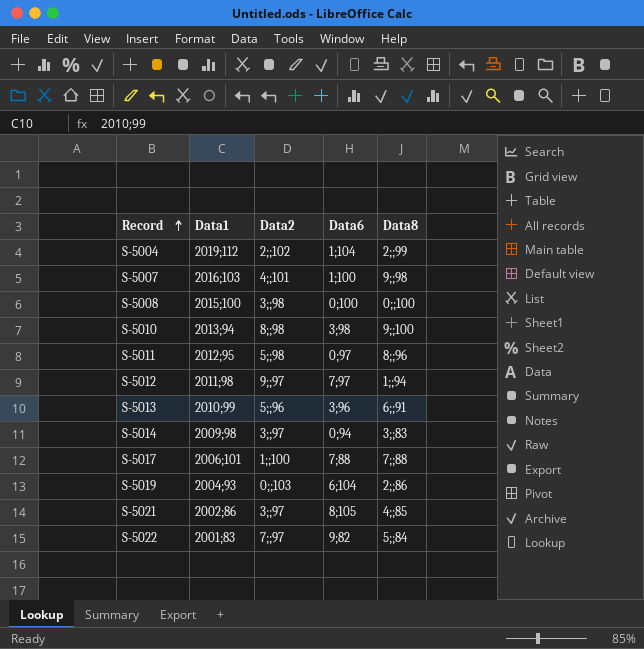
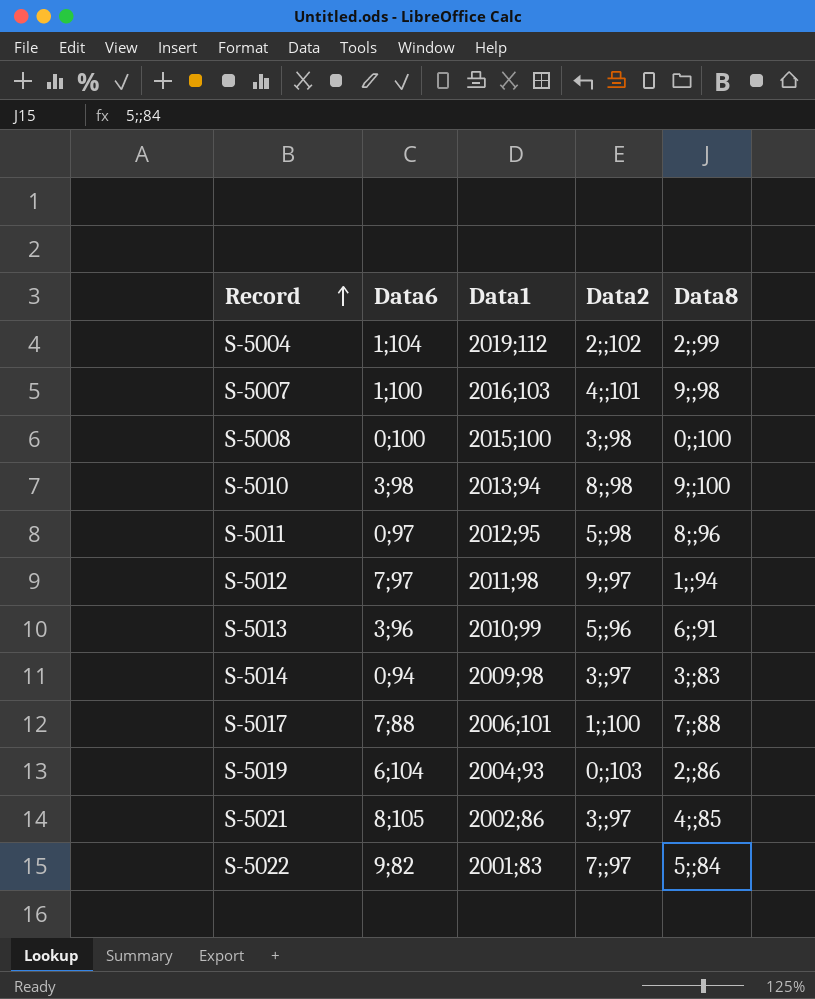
column Data6 | position: 4 -> 2

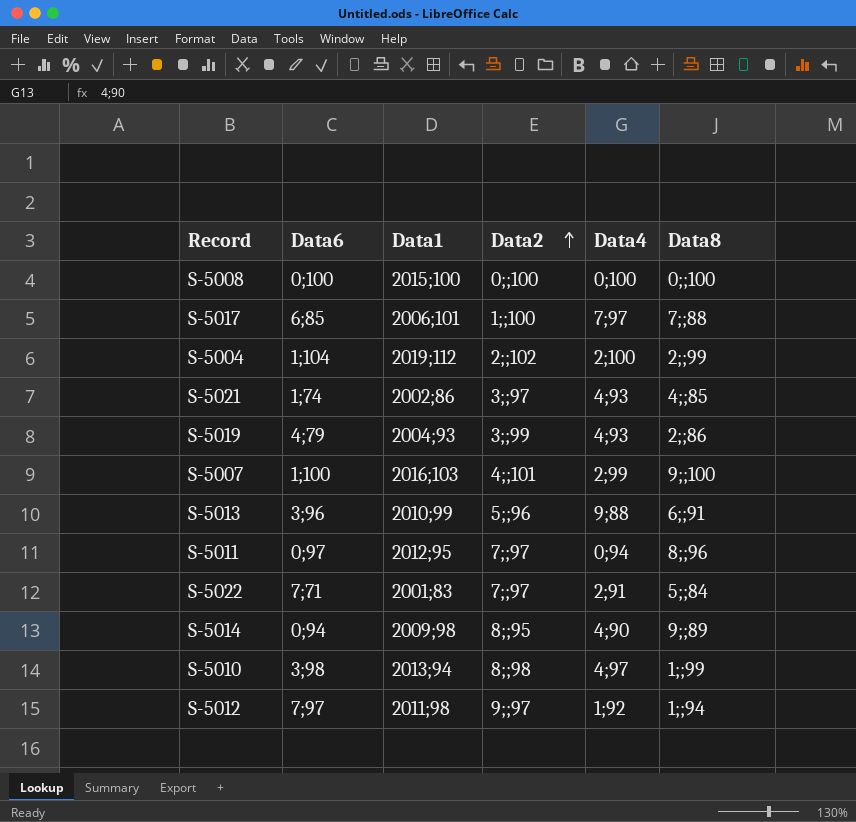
row order: Record ascending -> Data2 ascending
column Data4 | position: none -> 5
S-5008 | Data2: 3;;98 -> 0;;100
S-5017 | Data6: 7;88 -> 6;85
S-5021 | Data6: 8;105 -> 1;74
S-5019 | Data6: 6;104 -> 4;79
S-5019 | Data2: 0;;103 -> 3;;99
S-5007 | Data8: 9;;98 -> 9;;100
S-5011 | Data2: 5;;98 -> 7;;97
S-5022 | Data6: 9;82 -> 7;71
S-5014 | Data2: 3;;97 -> 8;;95
S-5014 | Data8: 3;;83 -> 9;;89
S-5010 | Data8: 9;;100 -> 1;;99

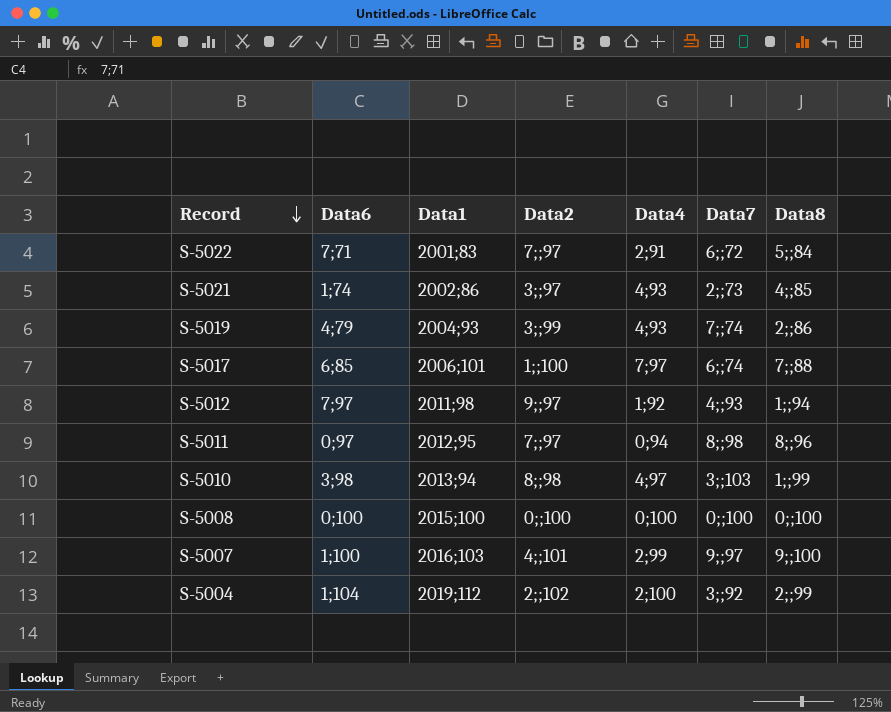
row order: Data2 ascending -> Record descending
column Data7 | position: none -> 6
row S-5013: 3;96 | 2010;99 | 5;;96 | 9;88 | 6;;91 -> none
row S-5014: 0;94 | 2009;98 | 8;;95 | 4;90 | 9;;89 -> none

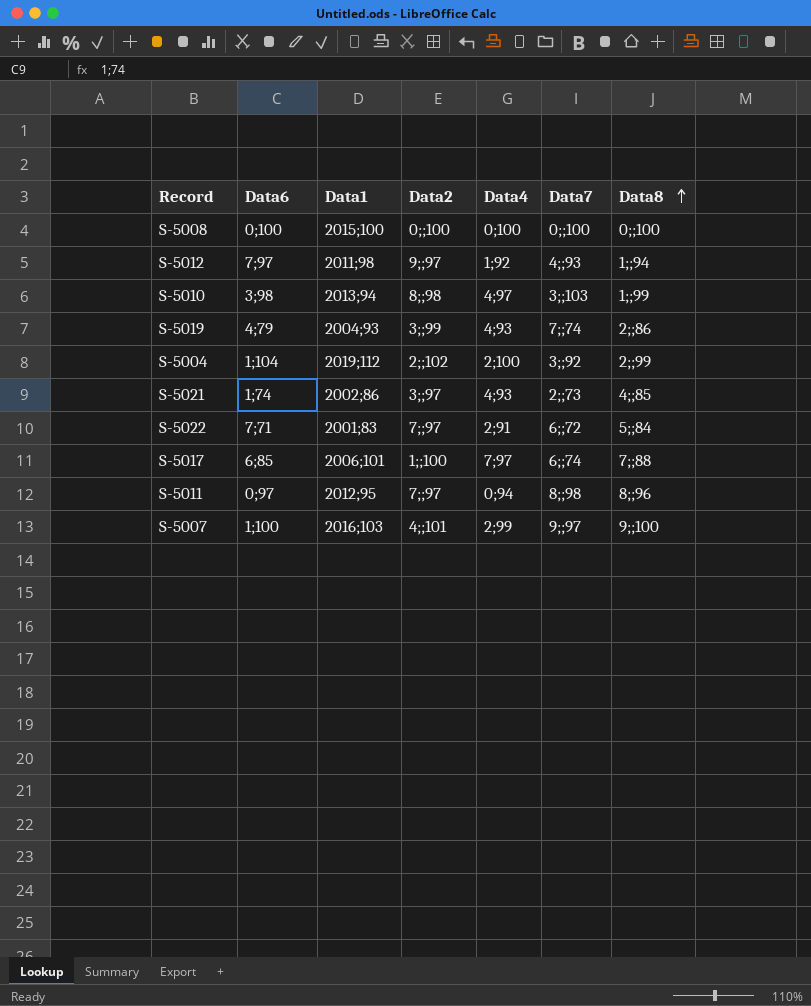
row order: Record descending -> Data8 ascending

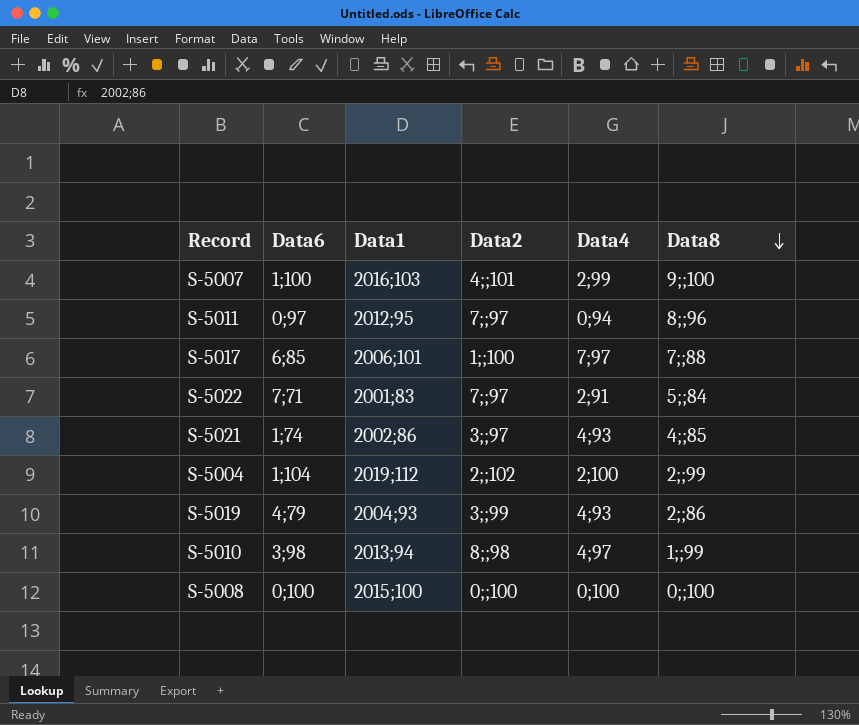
row order: Data8 ascending -> Data8 descending
column Data7 | position: 6 -> none
row S-5012: 7;97 | 2011;98 | 9;;97 | 1;92 | 4;;93 | 1;;94 -> none

